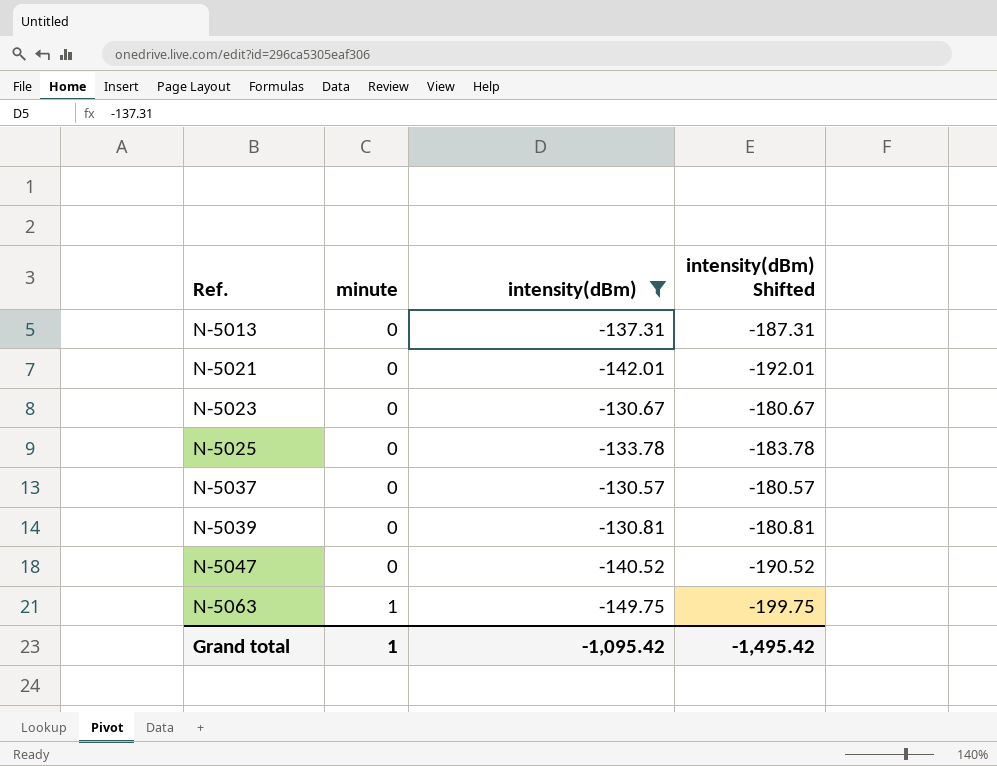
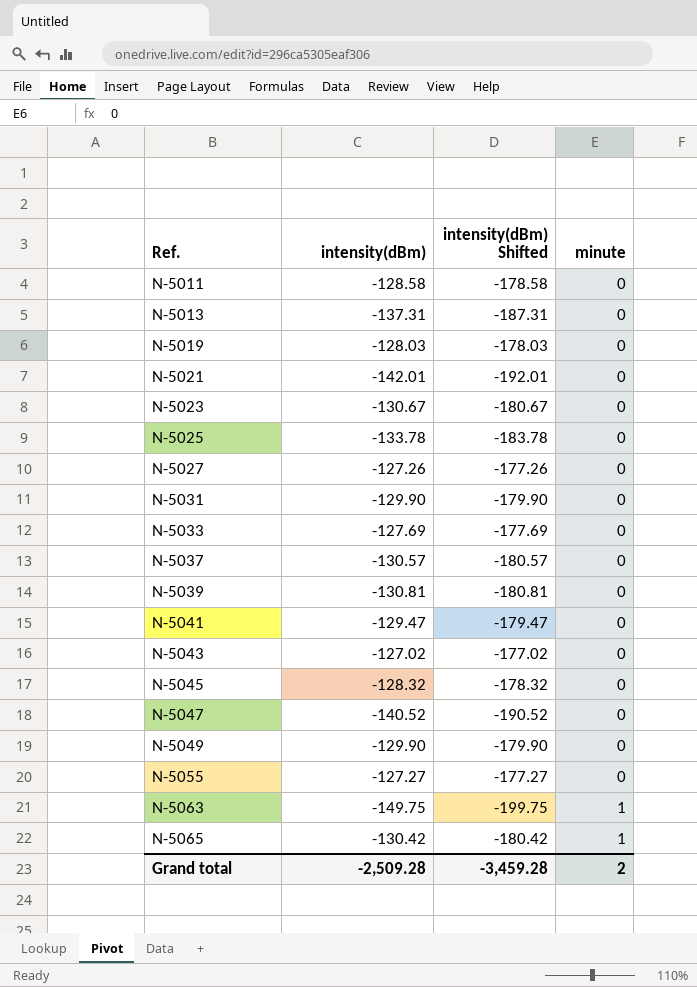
filter: intensity(dBm) <= -130.57 -> none
column minute | position: 2 -> 4
Grand total | intensity(dBm): -1,095.42 -> -2,509.28
Grand total | intensity(dBm) Shifted: -1,495.42 -> -3,459.28
Grand total | minute: 1 -> 2

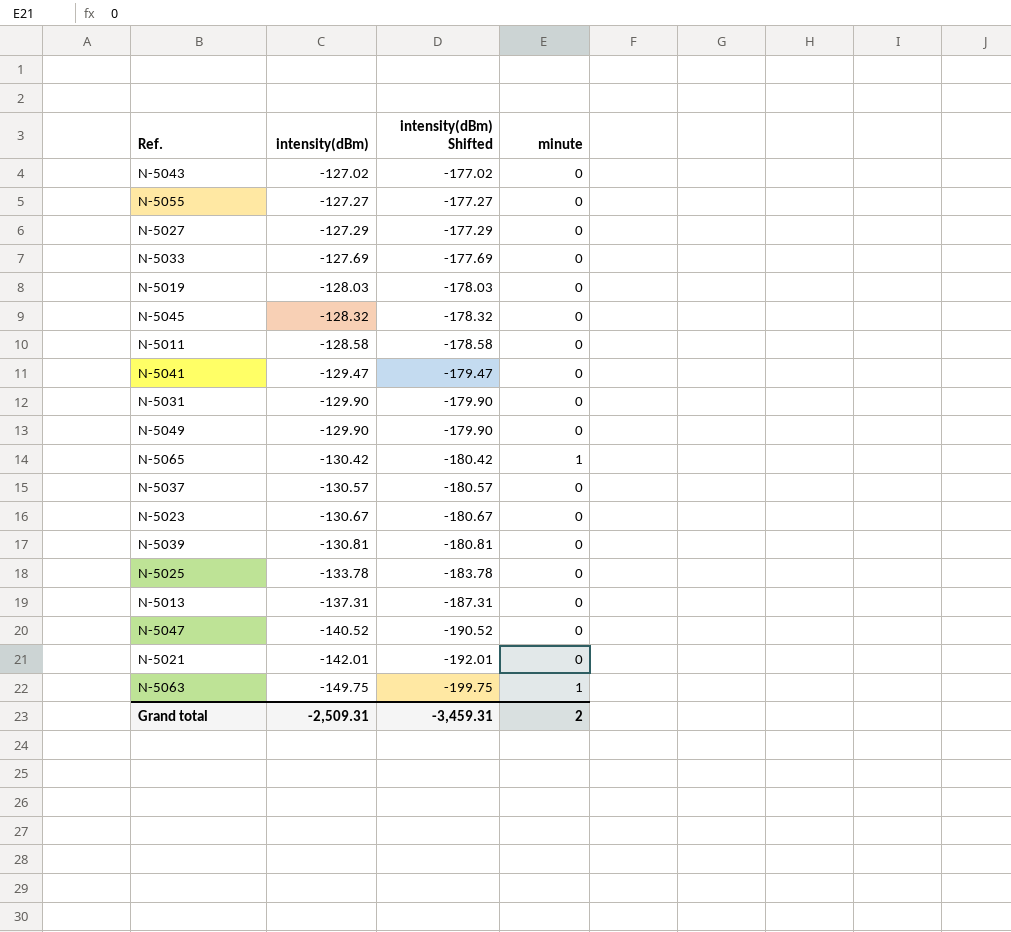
row order: Ref. ascending -> intensity(dBm) descending
N-5027 | intensity(dBm): -127.26 -> -127.29
N-5027 | intensity(dBm) Shifted: -177.26 -> -177.29
Grand total | intensity(dBm): -2,509.28 -> -2,509.31
Grand total | intensity(dBm) Shifted: -3,459.28 -> -3,459.31

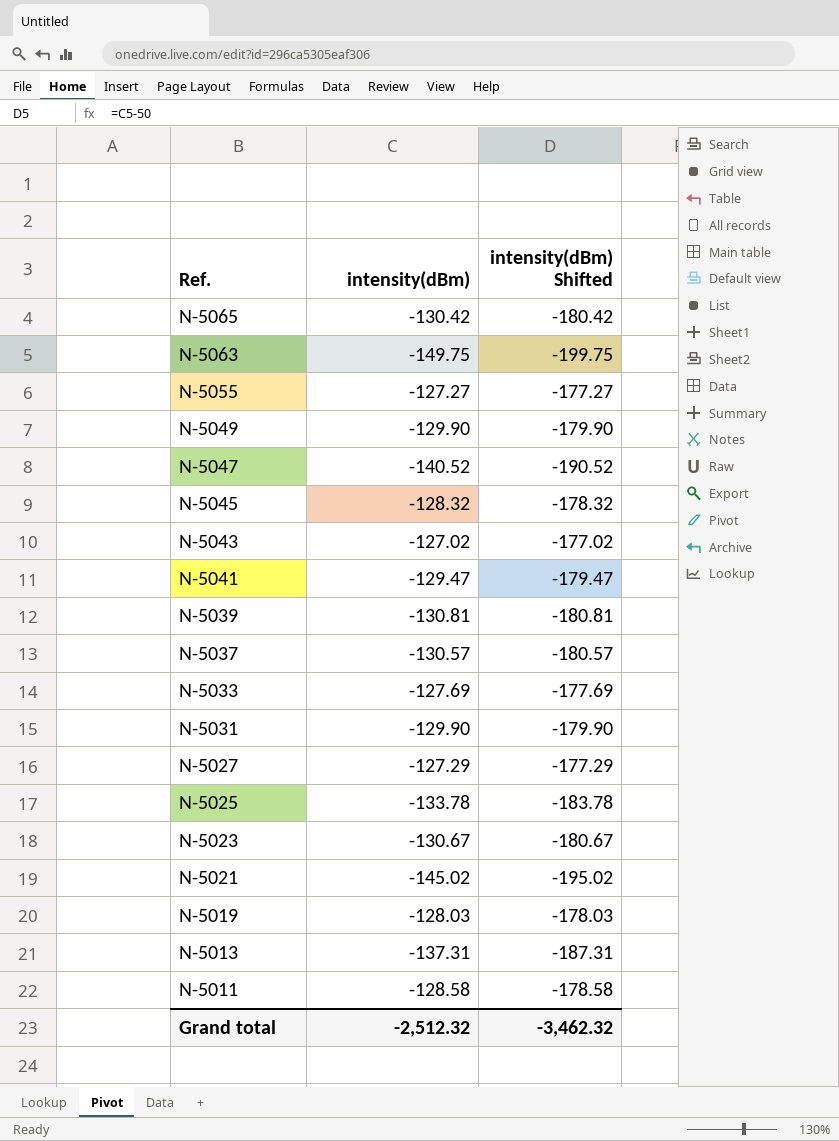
row order: intensity(dBm) descending -> Ref. descending
column minute | position: 4 -> none
N-5021 | intensity(dBm): -142.01 -> -145.02
N-5021 | intensity(dBm) Shifted: -192.01 -> -195.02
Grand total | intensity(dBm): -2,509.31 -> -2,512.32
Grand total | intensity(dBm) Shifted: -3,459.31 -> -3,462.32

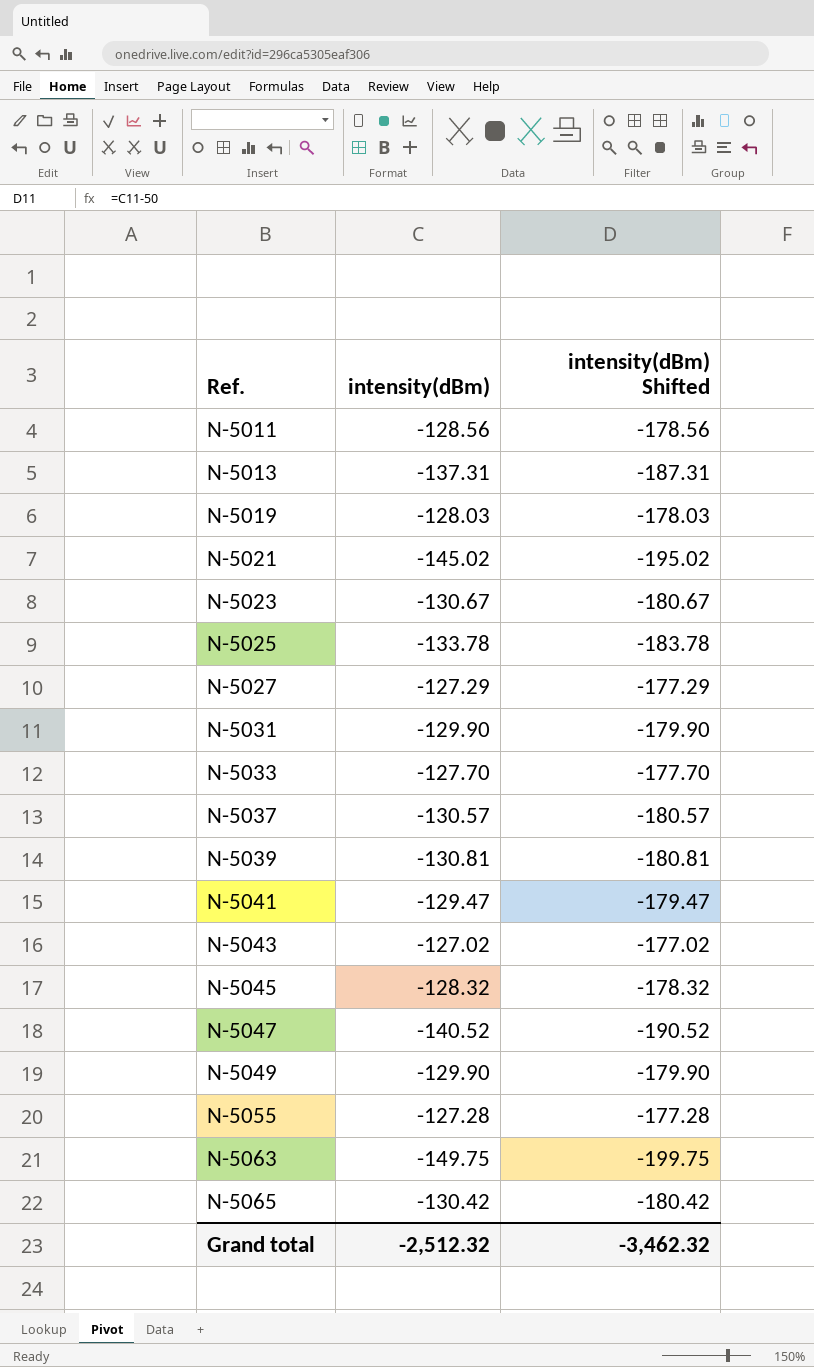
row order: Ref. descending -> Ref. ascending
N-5011 | intensity(dBm): -128.58 -> -128.56
N-5011 | intensity(dBm) Shifted: -178.58 -> -178.56
N-5033 | intensity(dBm): -127.69 -> -127.70
N-5033 | intensity(dBm) Shifted: -177.69 -> -177.70
N-5055 | intensity(dBm): -127.27 -> -127.28
N-5055 | intensity(dBm) Shifted: -177.27 -> -177.28

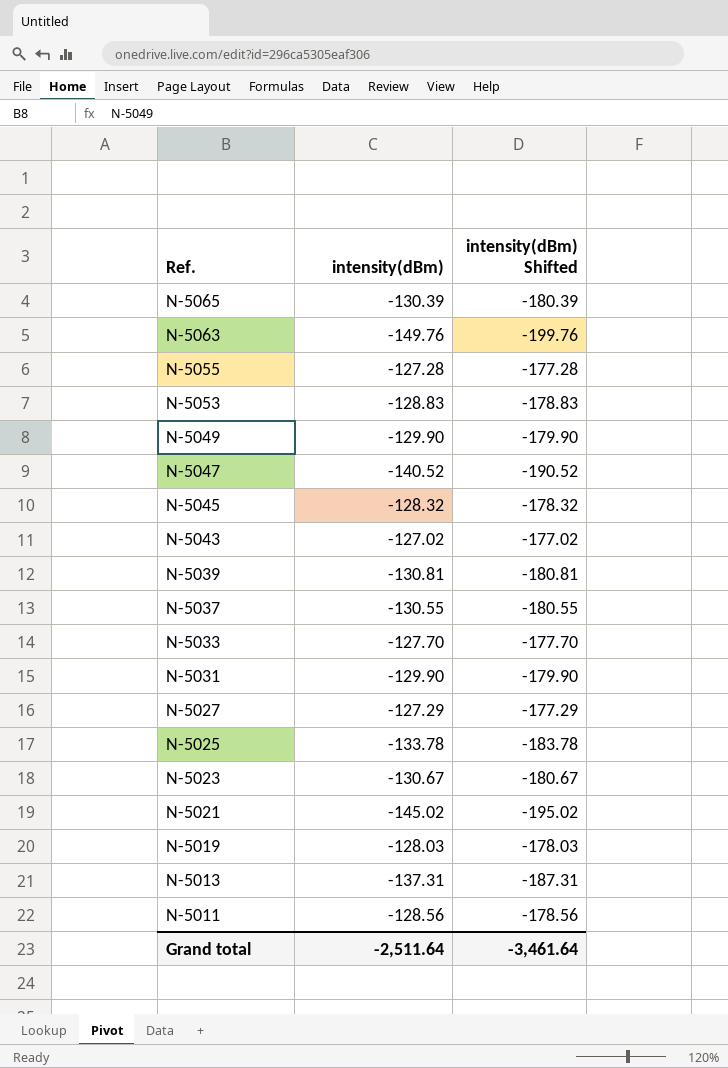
row order: Ref. ascending -> Ref. descending
row N-5041: -129.47 | -179.47 -> none
N-5065 | intensity(dBm): -130.42 -> -130.39
N-5065 | intensity(dBm) Shifted: -180.42 -> -180.39
N-5063 | intensity(dBm): -149.75 -> -149.76
N-5063 | intensity(dBm) Shifted: -199.75 -> -199.76
row N-5053: none -> -128.83 | -178.83
N-5037 | intensity(dBm): -130.57 -> -130.55
N-5037 | intensity(dBm) Shifted: -180.57 -> -180.55
Grand total | intensity(dBm): -2,512.32 -> -2,511.64
Grand total | intensity(dBm) Shifted: -3,462.32 -> -3,461.64

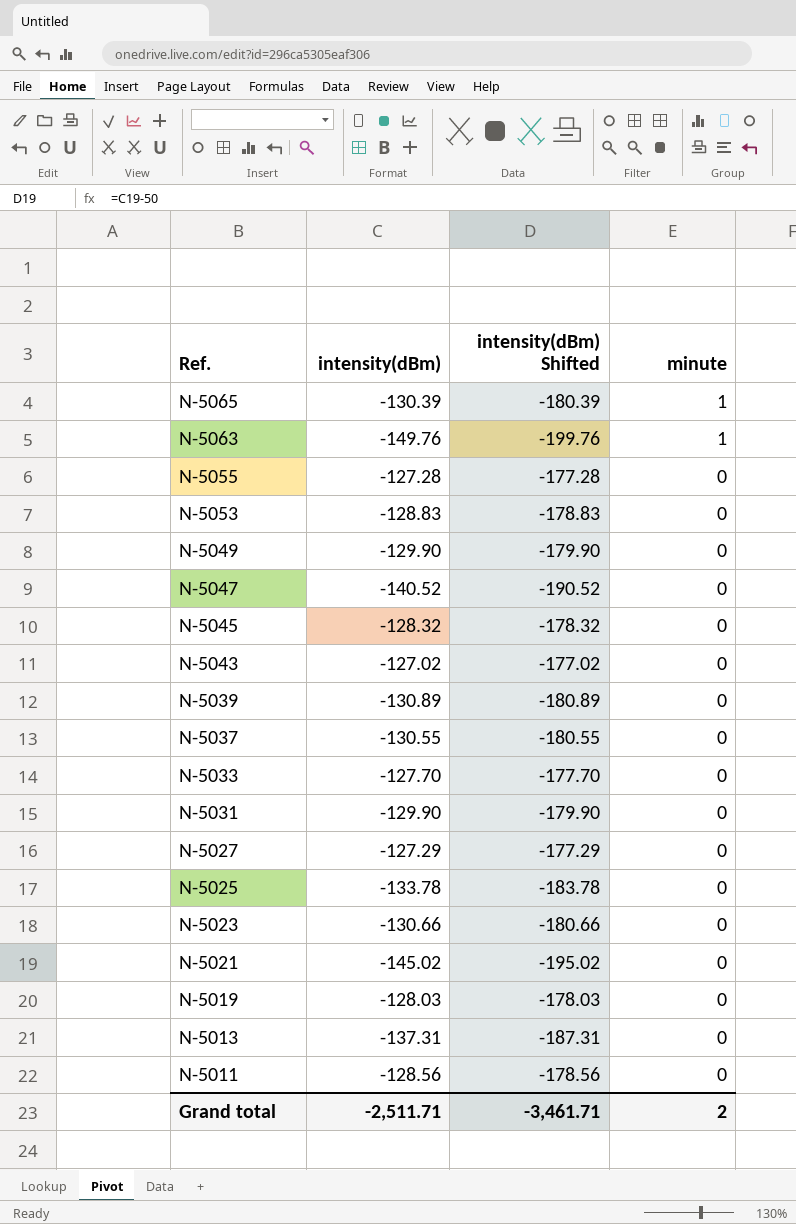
column minute | position: none -> 4
N-5039 | intensity(dBm): -130.81 -> -130.89
N-5039 | intensity(dBm) Shifted: -180.81 -> -180.89
N-5023 | intensity(dBm): -130.67 -> -130.66
N-5023 | intensity(dBm) Shifted: -180.67 -> -180.66
Grand total | intensity(dBm): -2,511.64 -> -2,511.71
Grand total | intensity(dBm) Shifted: -3,461.64 -> -3,461.71

